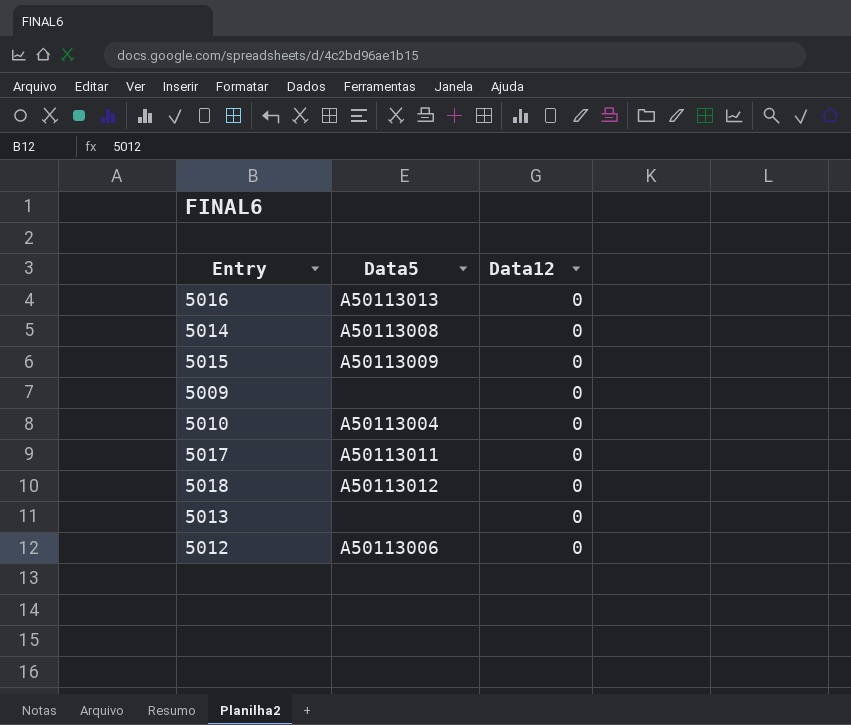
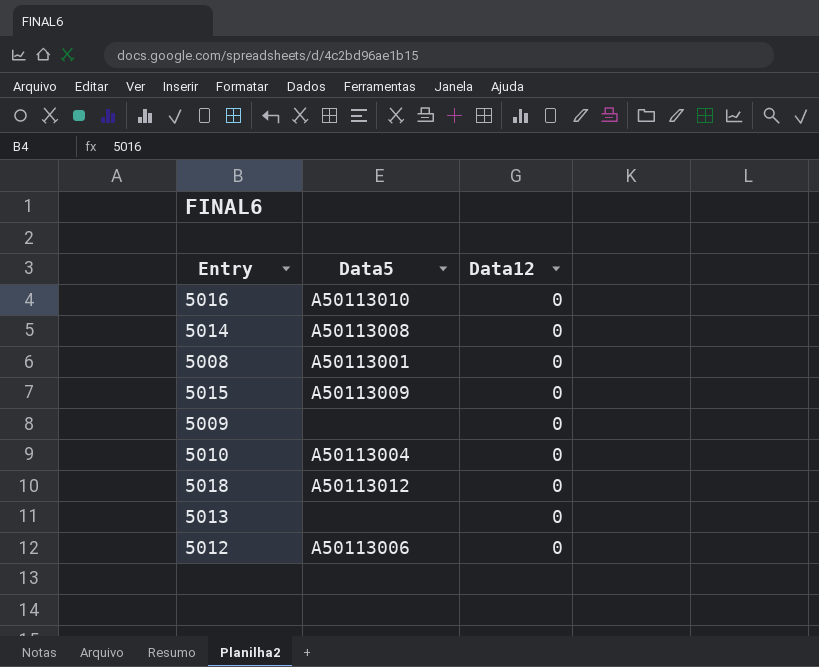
row 5017: A50113011 | 0 -> none
5016 | Data5: A50113013 -> A50113010
row 5008: none -> A50113001 | 0

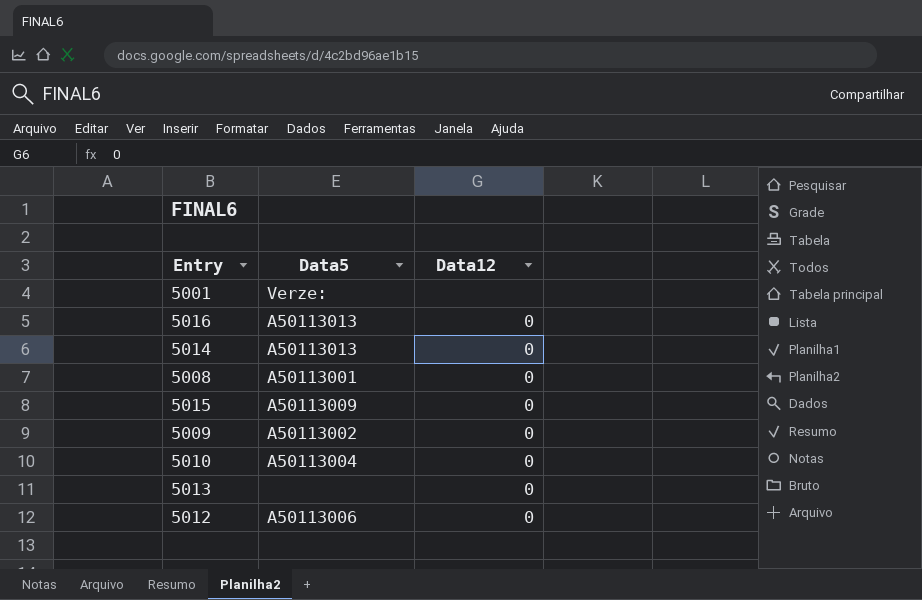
row 5018: A50113012 | 0 -> none
row 5001: none -> Verze: | none
5016 | Data5: A50113010 -> A50113013
5014 | Data5: A50113008 -> A50113013
5009 | Data5: none -> A50113002

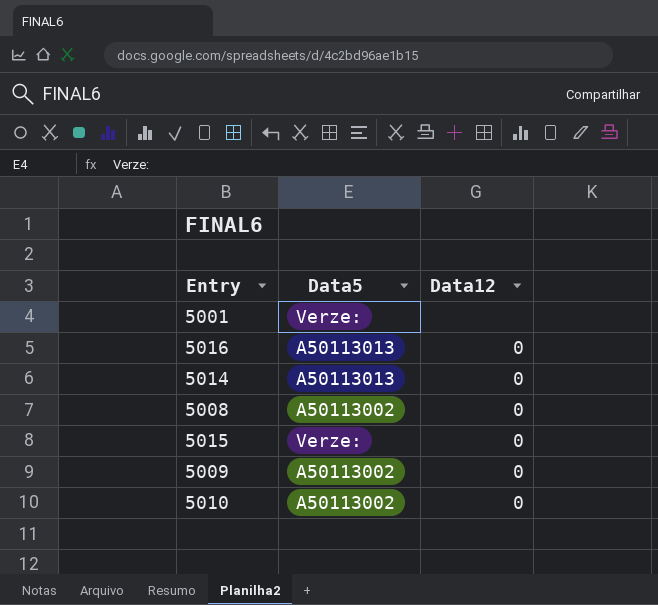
row 5013: none | 0 -> none
row 5012: A50113006 | 0 -> none
5008 | Data5: A50113001 -> A50113002
5015 | Data5: A50113009 -> Verze:
5010 | Data5: A50113004 -> A50113002

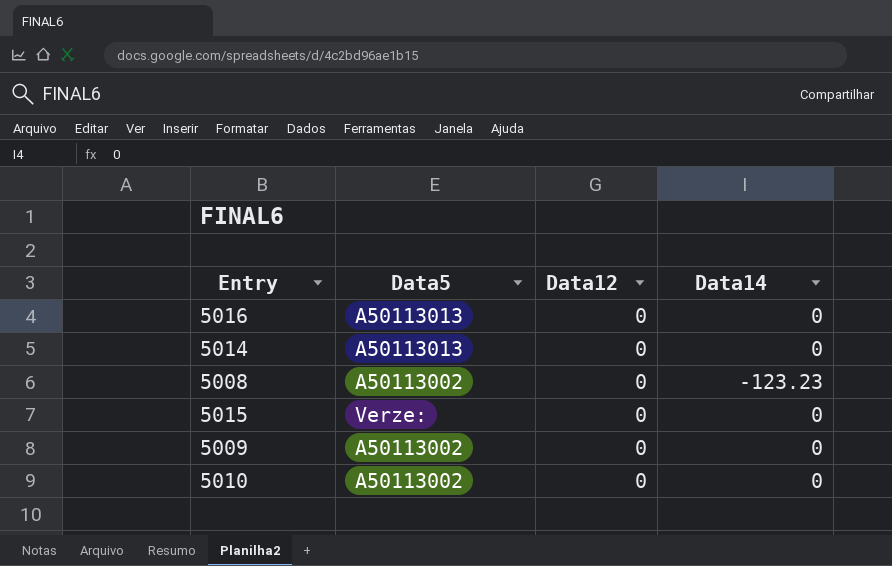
column Data14 | position: none -> 4
row 5001: Verze: | none -> none

